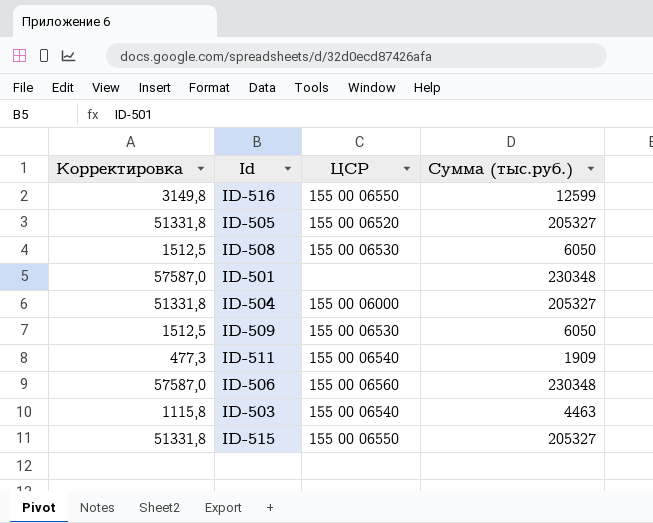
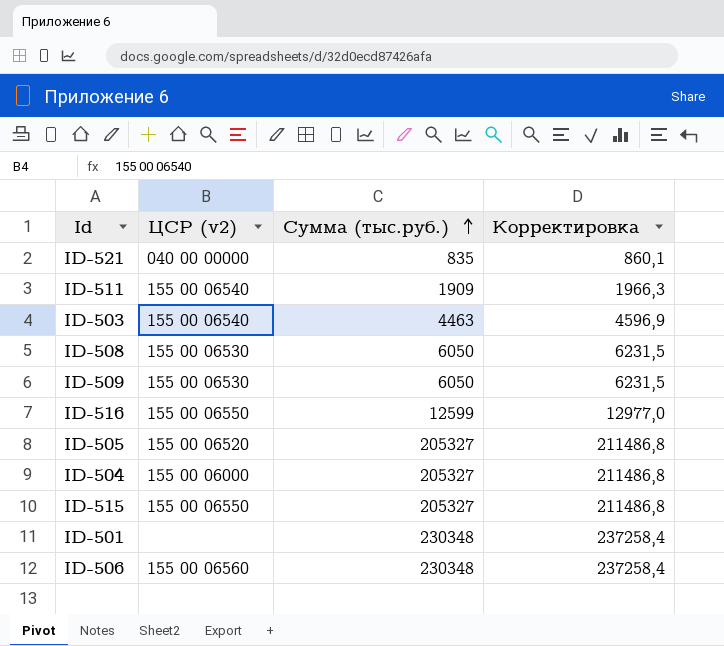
row order: none -> Сумма (тыс.руб.) ascending
column name: ЦСР -> ЦСР (v2)
column Корректировка | formula: [Сумма (тыс.руб.)] * 0,25 -> [Сумма (тыс.руб.)] * 1,03
column Корректировка | position: 1 -> 4
row ID-521: none -> 040 00 00000 | 835 | 860,1

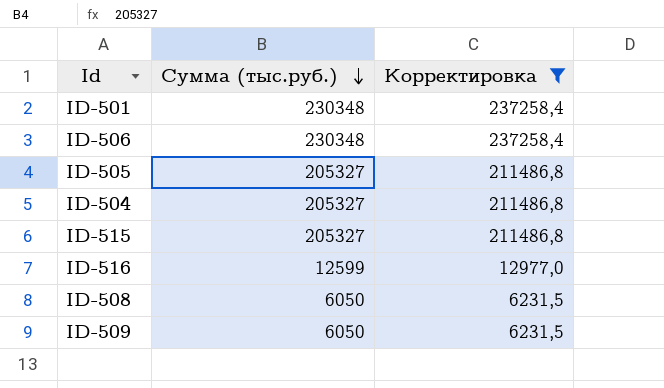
filter: none -> Корректировка >= 6231,5
row order: Сумма (тыс.руб.) ascending -> Сумма (тыс.руб.) descending
column ЦСР (v2) | position: 2 -> none

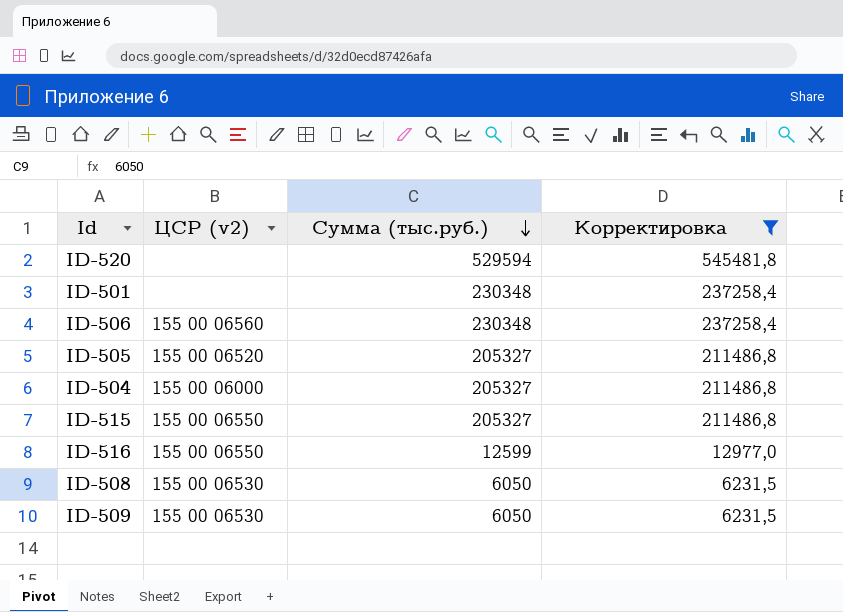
column ЦСР (v2) | position: none -> 2
row ID-520: none -> none | 529594 | 545481,8

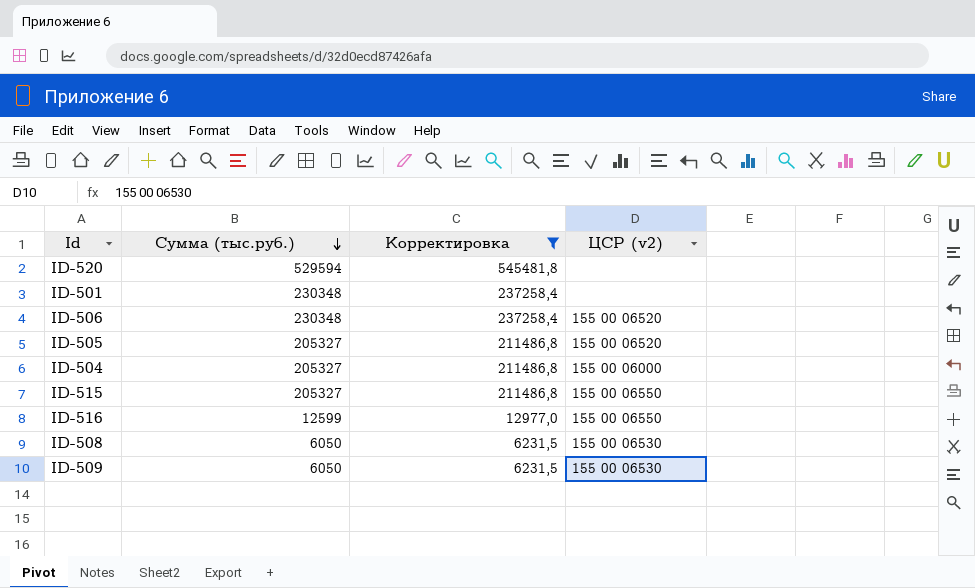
column ЦСР (v2) | position: 2 -> 4
ID-506 | ЦСР (v2): 155 00 06560 -> 155 00 06520

